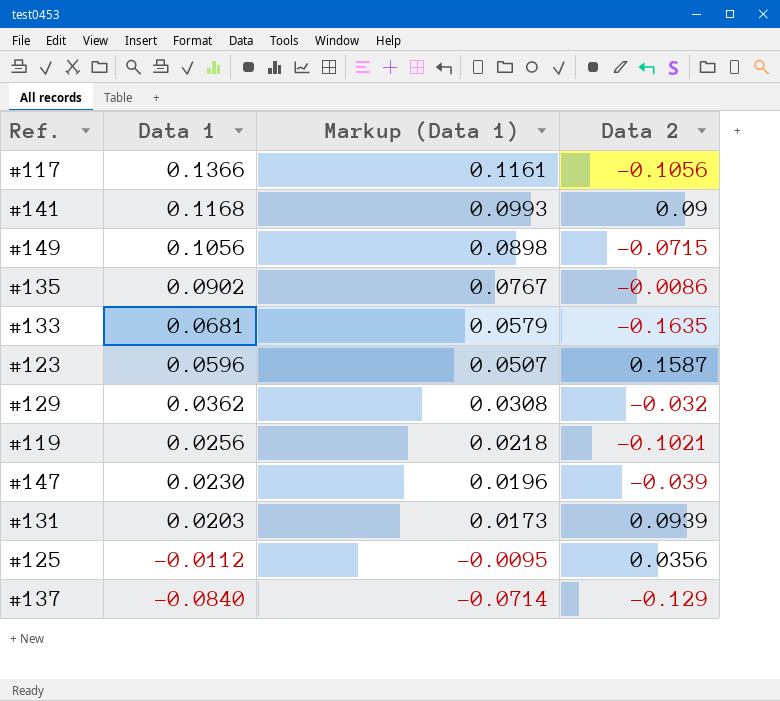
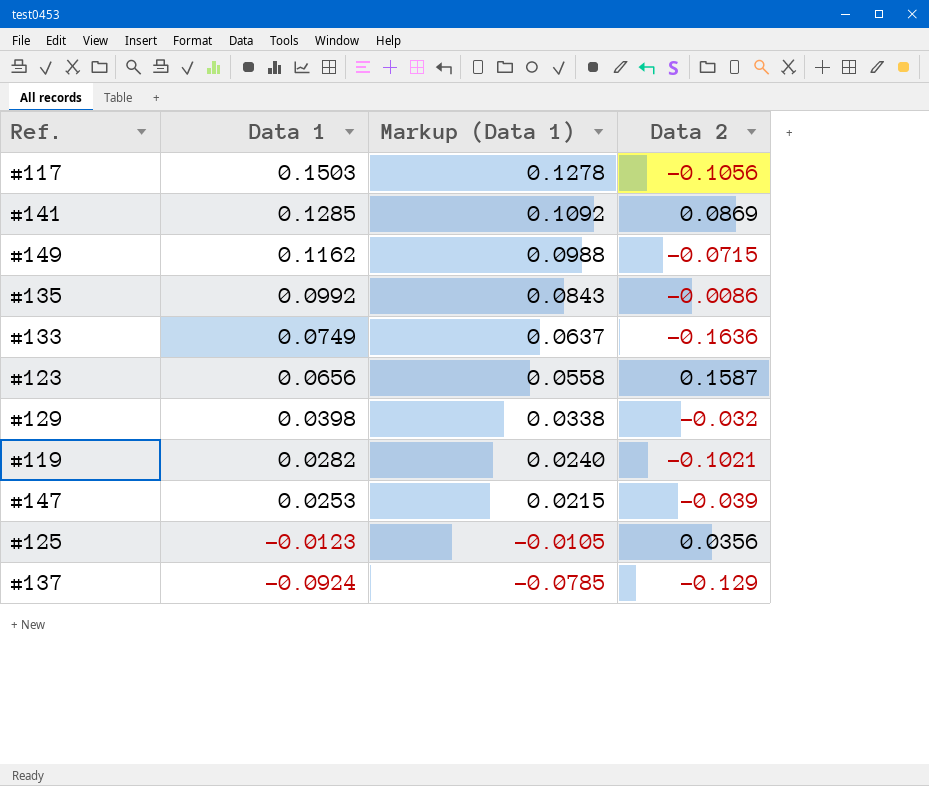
row #131: 0.0203 | 0.0173 | 0.0939 -> none
#117 | Data 1: 0.1366 -> 0.1503
#117 | Markup (Data 1): 0.1161 -> 0.1278
#141 | Data 1: 0.1168 -> 0.1285
#141 | Markup (Data 1): 0.0993 -> 0.1092
#141 | Data 2: 0.09 -> 0.0869
#149 | Data 1: 0.1056 -> 0.1162
#149 | Markup (Data 1): 0.0898 -> 0.0988
#135 | Data 1: 0.0902 -> 0.0992
#135 | Markup (Data 1): 0.0767 -> 0.0843
#133 | Data 1: 0.0681 -> 0.0749
#133 | Markup (Data 1): 0.0579 -> 0.0637
#133 | Data 2: -0.1635 -> -0.1636
#123 | Data 1: 0.0596 -> 0.0656
#123 | Markup (Data 1): 0.0507 -> 0.0558
#129 | Data 1: 0.0362 -> 0.0398
#129 | Markup (Data 1): 0.0308 -> 0.0338
#119 | Data 1: 0.0256 -> 0.0282
#119 | Markup (Data 1): 0.0218 -> 0.0240
#147 | Data 1: 0.0230 -> 0.0253
#147 | Markup (Data 1): 0.0196 -> 0.0215
#125 | Data 1: -0.0112 -> -0.0123
#125 | Markup (Data 1): -0.0095 -> -0.0105
#137 | Data 1: -0.0840 -> -0.0924
#137 | Markup (Data 1): -0.0714 -> -0.0785

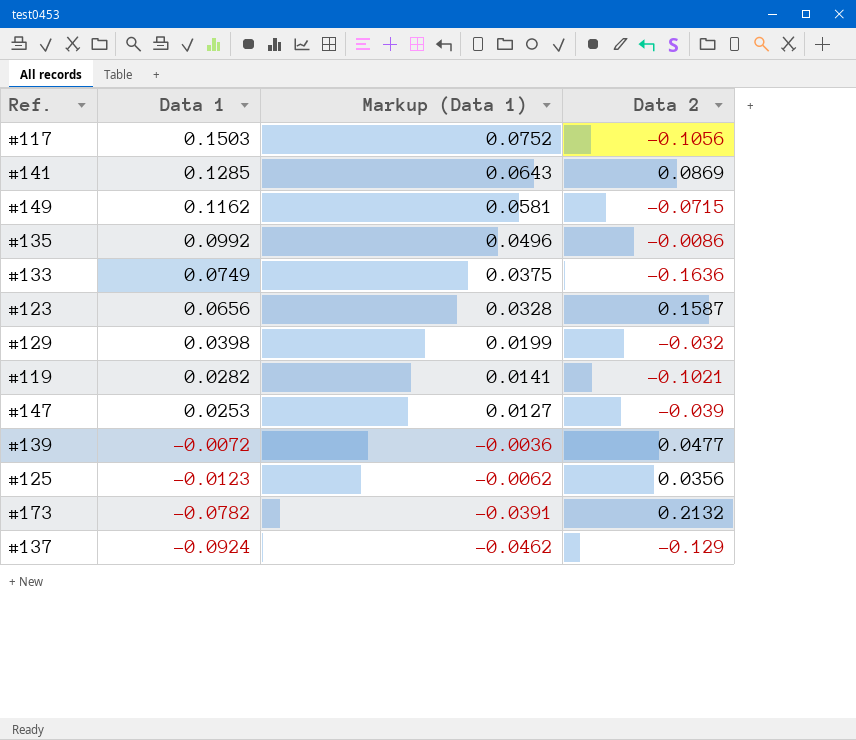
column Markup (Data 1) | formula: [Data 1] * 0.85 -> [Data 1] * 0.5
row #139: none -> -0.0072 | -0.0036 | 0.0477
row #173: none -> -0.0782 | -0.0391 | 0.2132

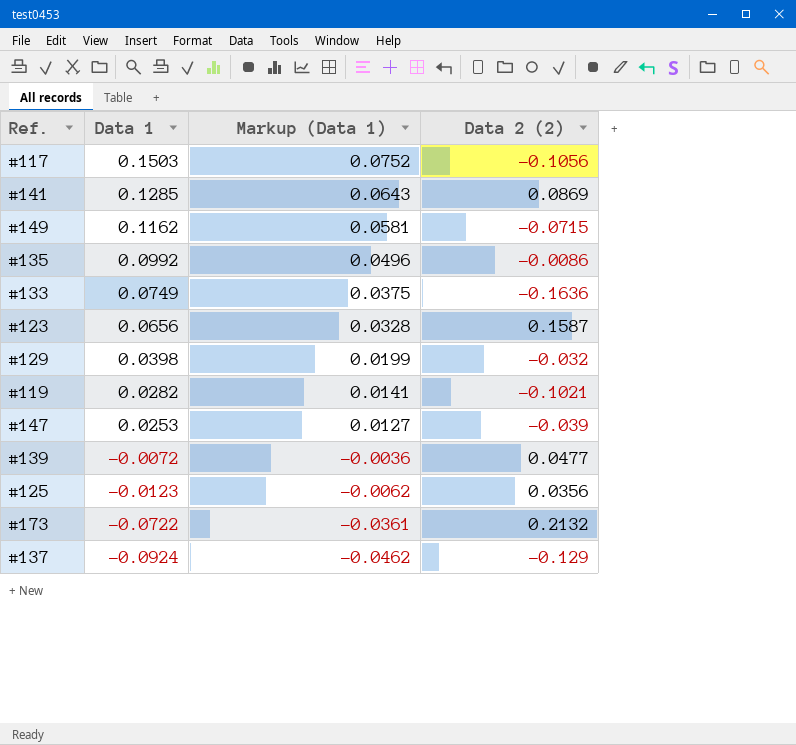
column name: Data 2 -> Data 2 (2)
#173 | Data 1: -0.0782 -> -0.0722
#173 | Markup (Data 1): -0.0391 -> -0.0361

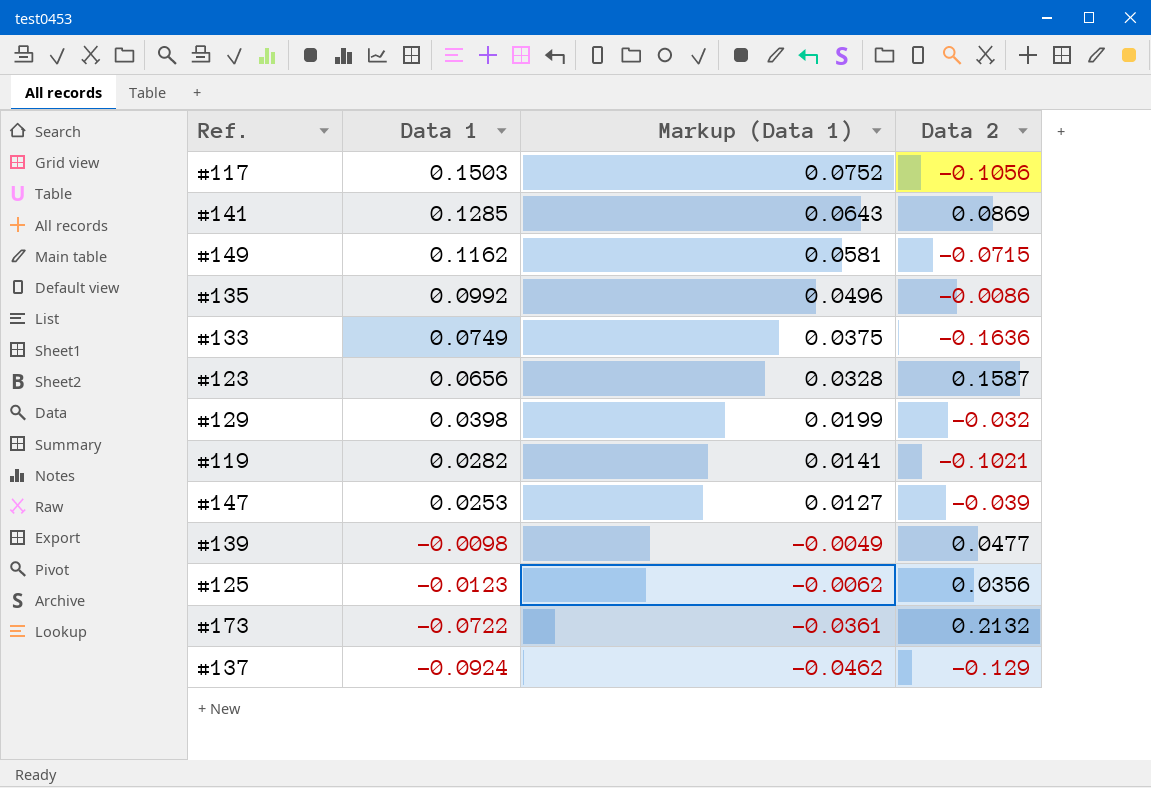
column name: Data 2 (2) -> Data 2
#139 | Data 1: -0.0072 -> -0.0098
#139 | Markup (Data 1): -0.0036 -> -0.0049

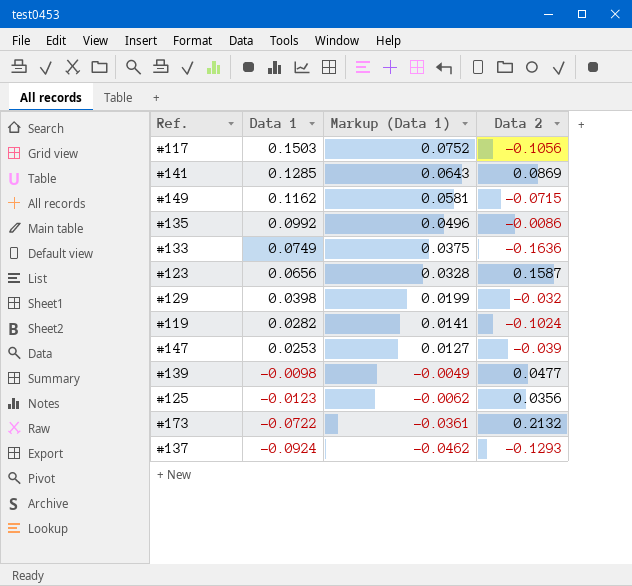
#119 | Data 2: -0.1021 -> -0.1024
#137 | Data 2: -0.129 -> -0.1293

